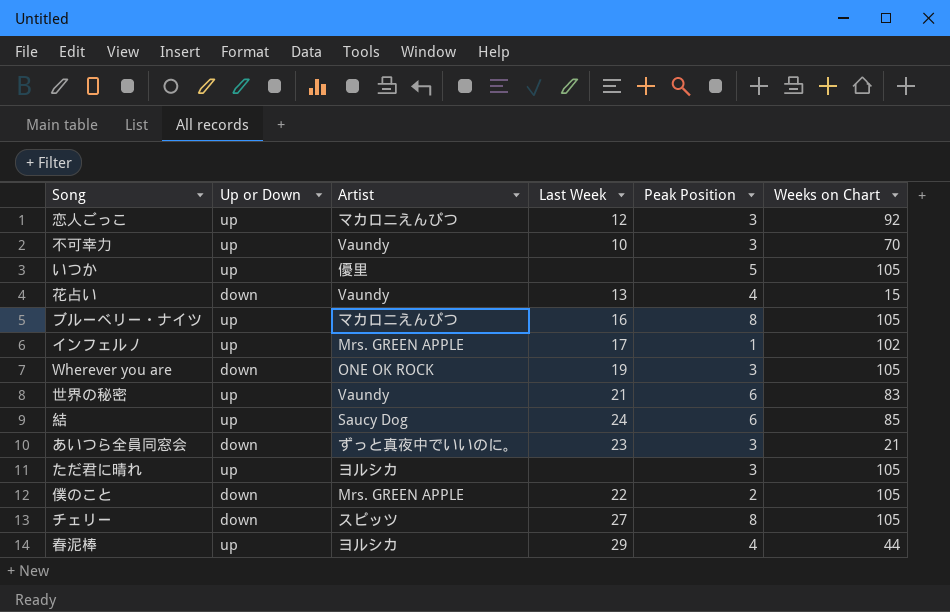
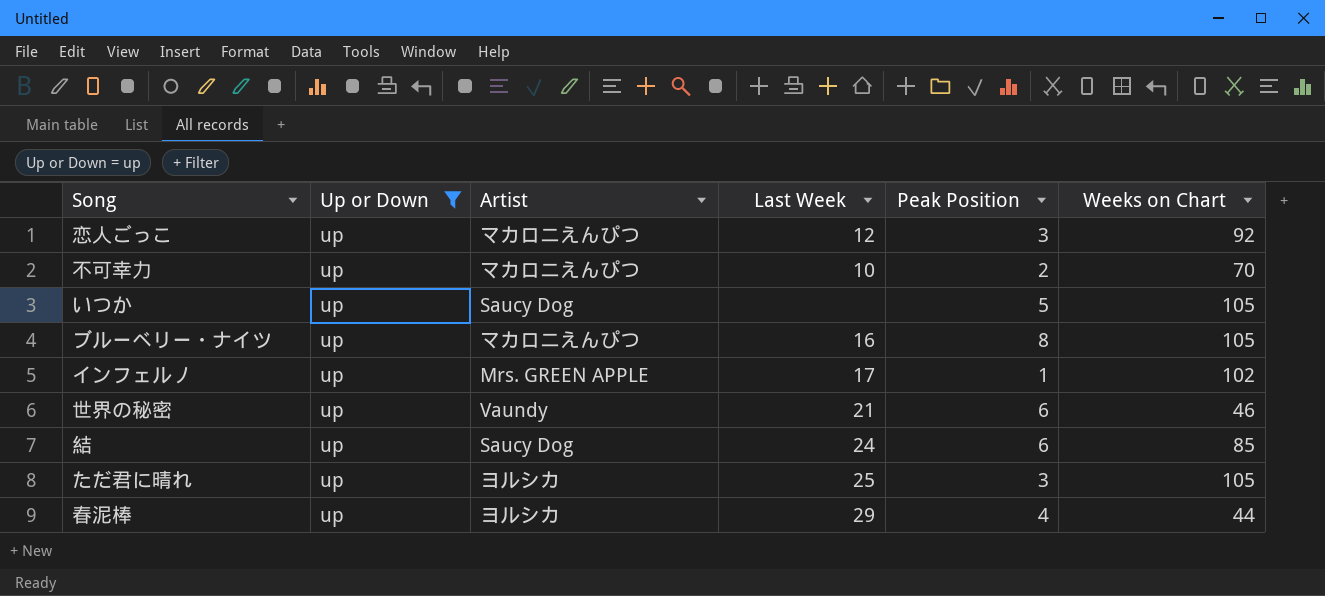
filter: none -> Up or Down = up
不可幸力 | Artist: Vaundy -> マカロニえんぴつ
不可幸力 | Peak Position: 3 -> 2
いつか | Artist: 優里 -> Saucy Dog
世界の秘密 | Weeks on Chart: 83 -> 46
ただ君に晴れ | Last Week: none -> 25

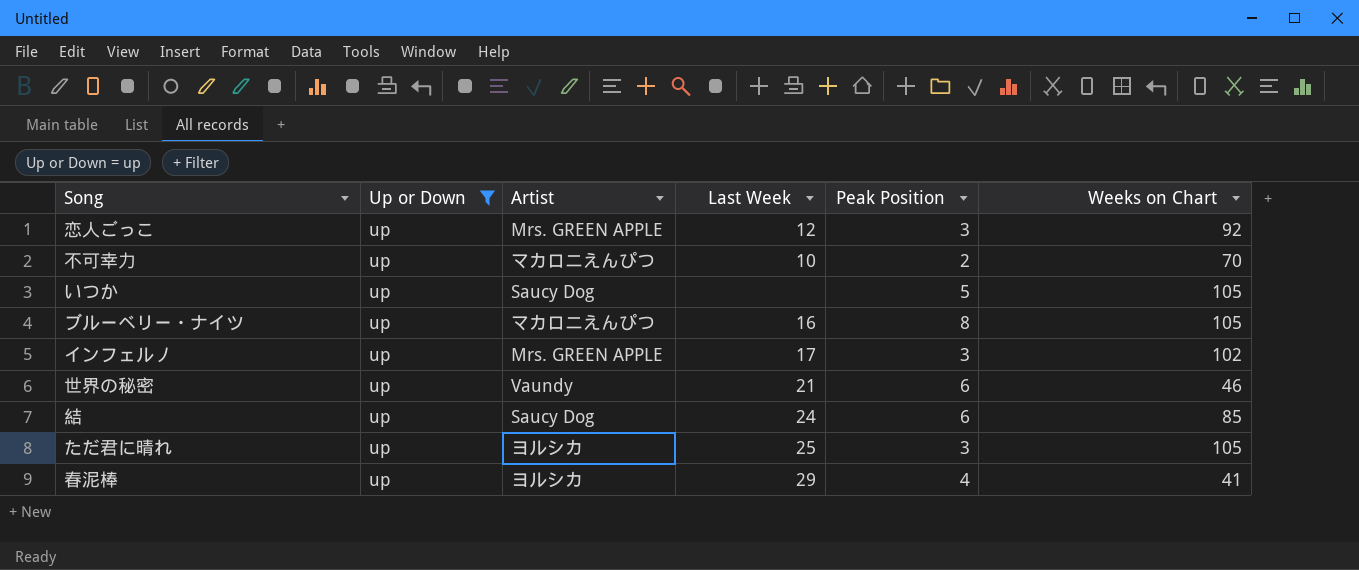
恋人ごっこ | Artist: マカロニえんぴつ -> Mrs. GREEN APPLE
インフェルノ | Peak Position: 1 -> 3
春泥棒 | Weeks on Chart: 44 -> 41

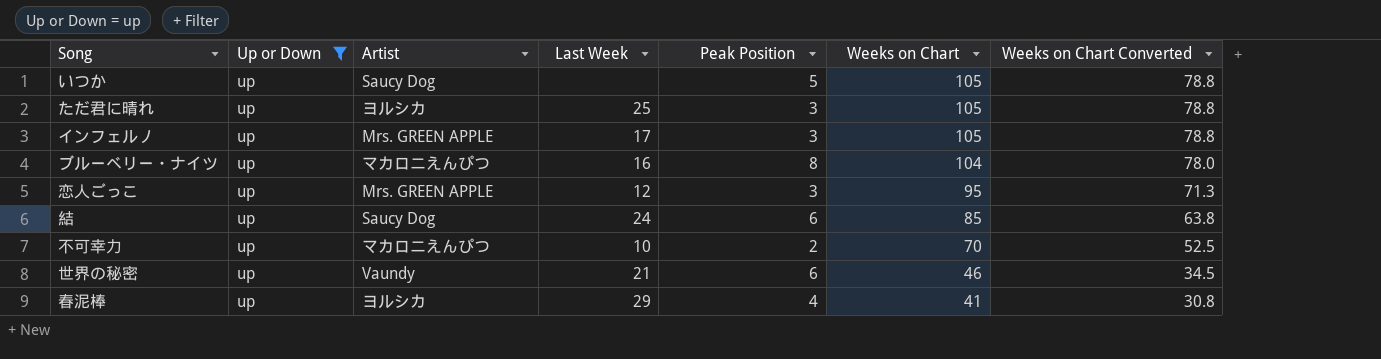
row order: none -> Weeks on Chart descending
column Weeks on Chart Converted | formula: none -> [Weeks on Chart] * 0.75
インフェルノ | Weeks on Chart: 102 -> 105
ブルーベリー・ナイツ | Weeks on Chart: 105 -> 104
恋人ごっこ | Weeks on Chart: 92 -> 95

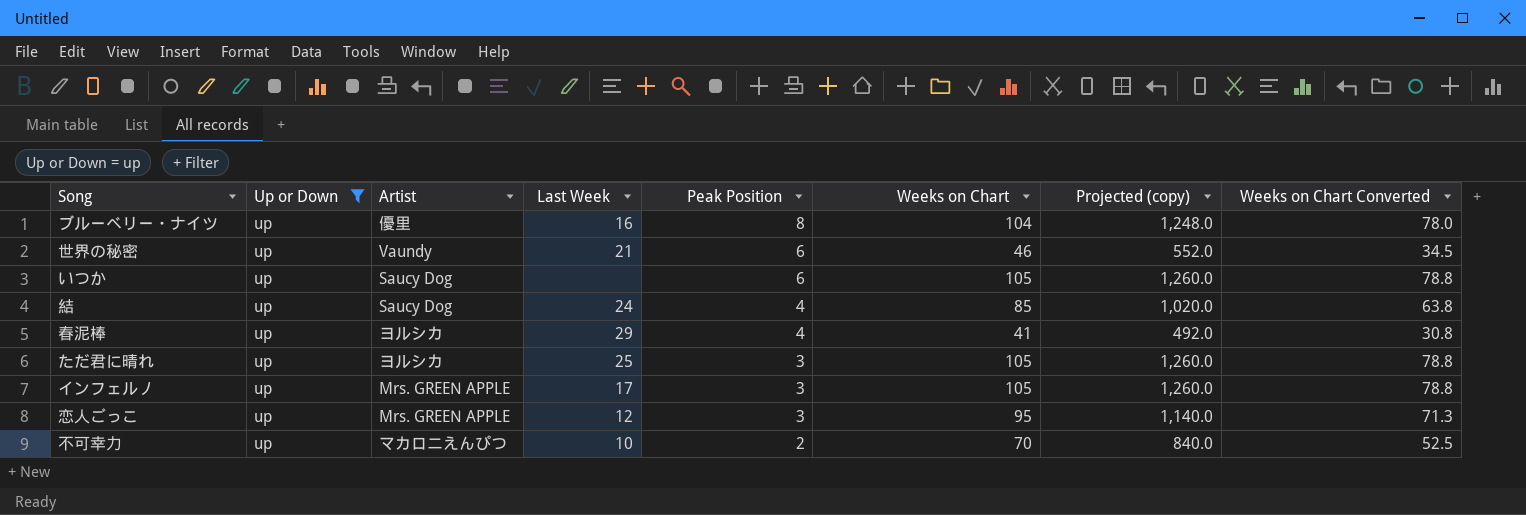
row order: Weeks on Chart descending -> Peak Position descending
column Projected (copy) | formula: none -> [Weeks on Chart] * 12
ブルーベリー・ナイツ | Artist: マカロニえんぴつ -> 優里
いつか | Peak Position: 5 -> 6
結 | Peak Position: 6 -> 4

